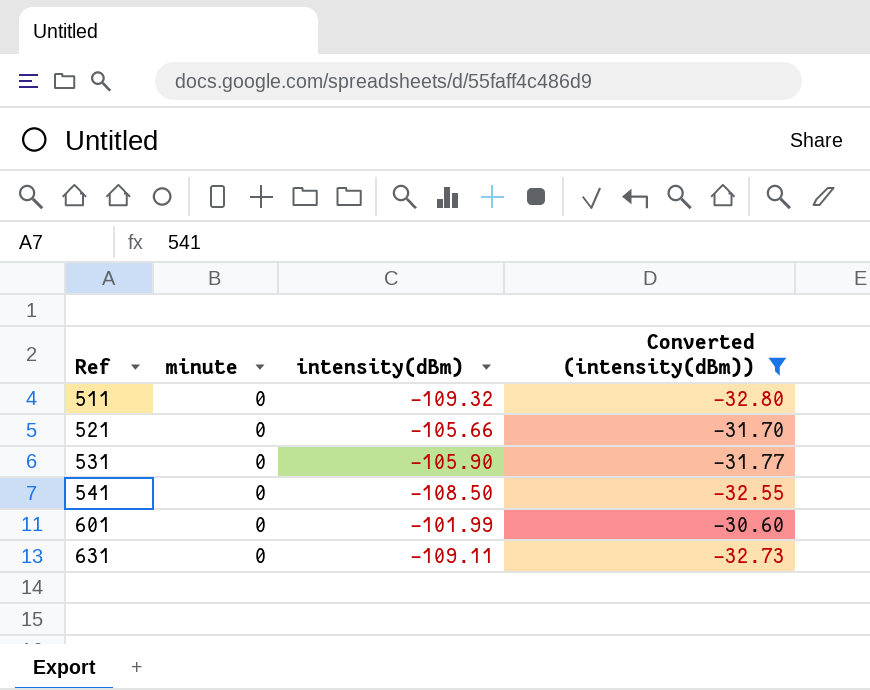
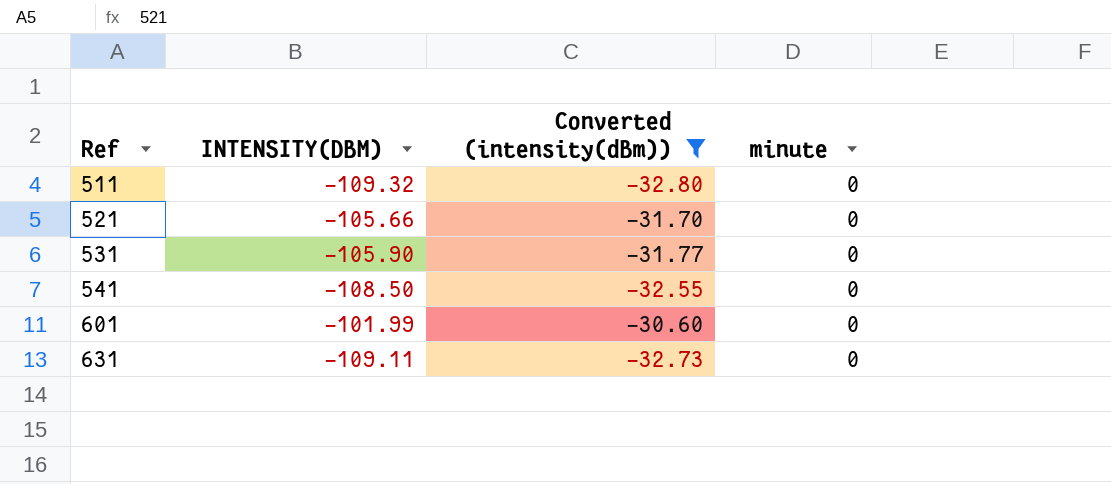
column name: intensity(dBm) -> INTENSITY(DBM)
column minute | position: 2 -> 4

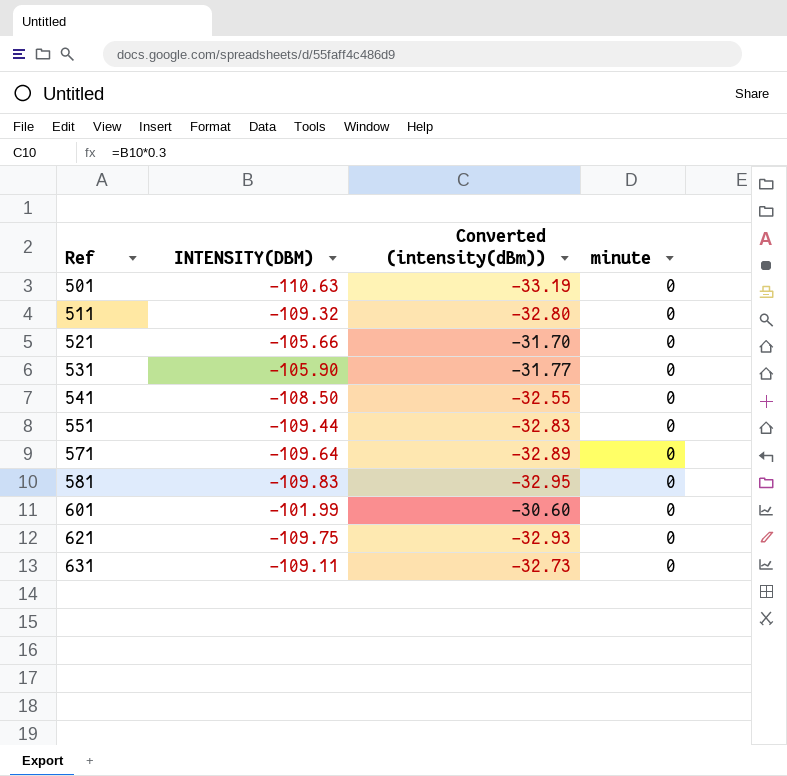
filter: Converted (intensity(dBm)) >= -32.80 -> none

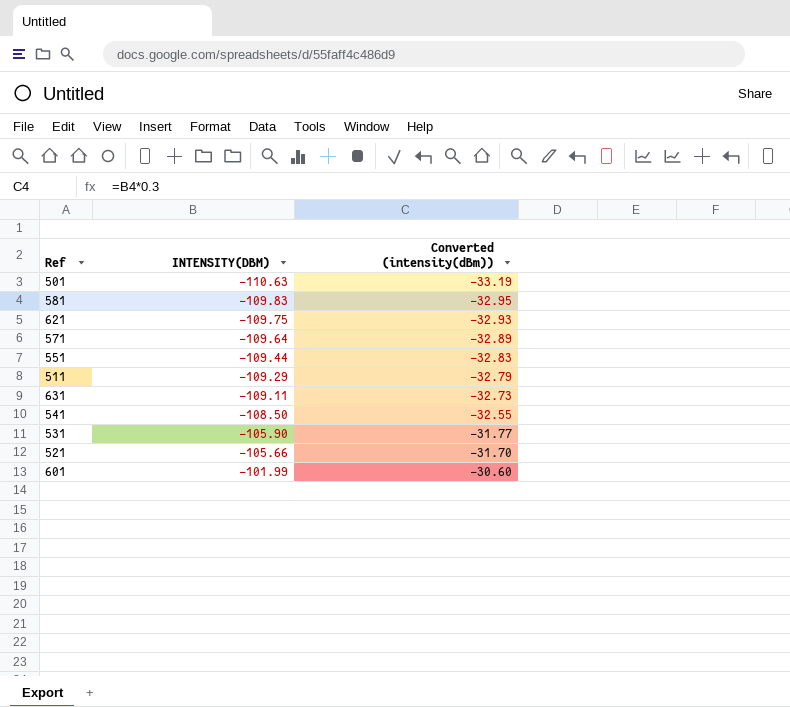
row order: Ref ascending -> INTENSITY(DBM) ascending
column minute | position: 4 -> none
511 | INTENSITY(DBM): -109.32 -> -109.29
511 | Converted (intensity(dBm)): -32.80 -> -32.79

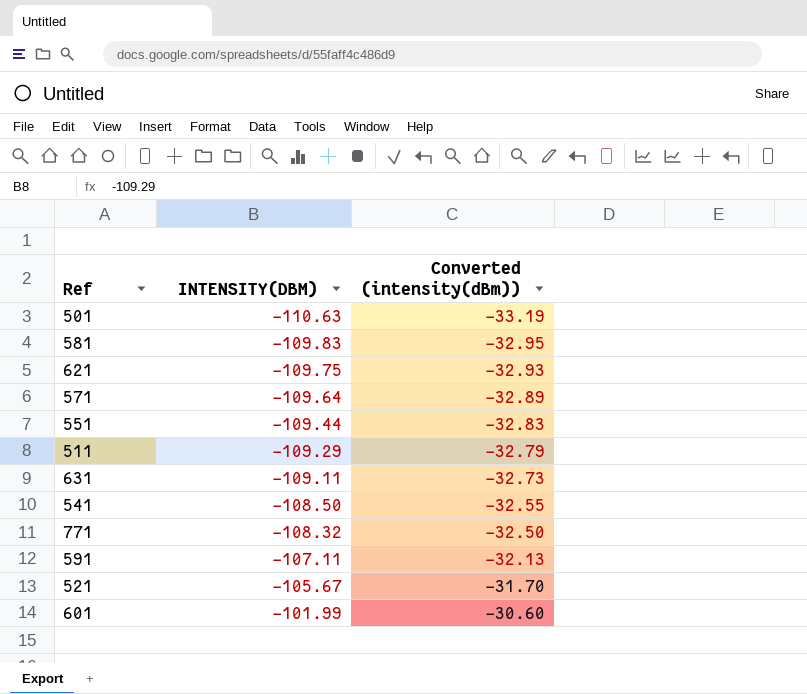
row 531: -105.90 | -31.77 -> none
row 771: none -> -108.32 | -32.50
row 591: none -> -107.11 | -32.13
521 | INTENSITY(DBM): -105.66 -> -105.67

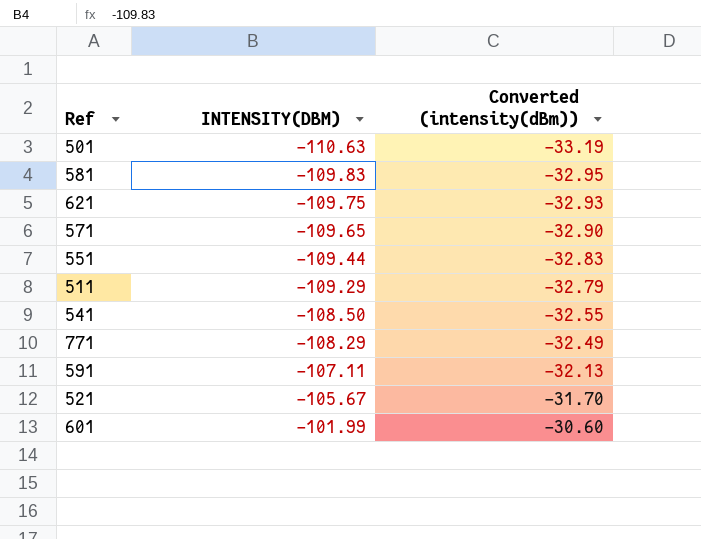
row 631: -109.11 | -32.73 -> none
571 | INTENSITY(DBM): -109.64 -> -109.65
571 | Converted (intensity(dBm)): -32.89 -> -32.90
771 | INTENSITY(DBM): -108.32 -> -108.29
771 | Converted (intensity(dBm)): -32.50 -> -32.49

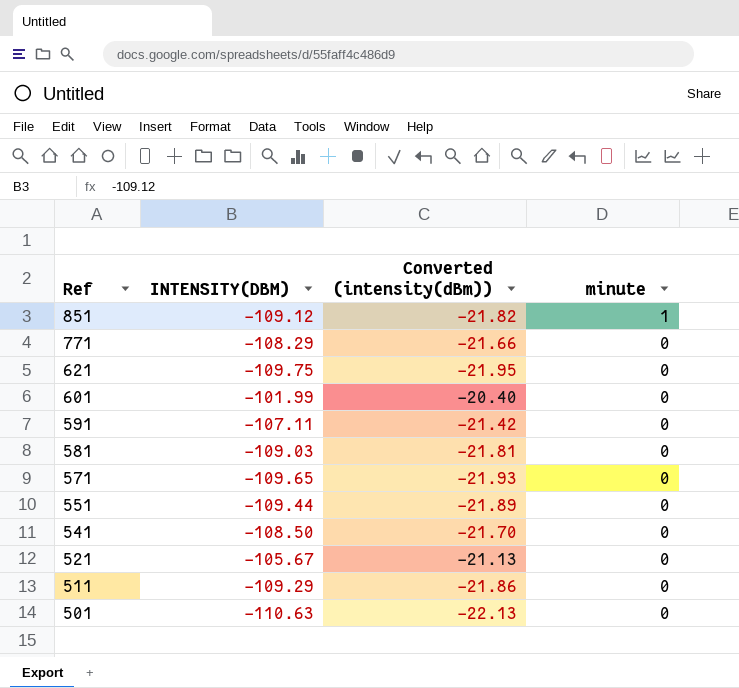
row order: INTENSITY(DBM) ascending -> Ref descending
column Converted (intensity(dBm)) | formula: [INTENSITY(DBM)] * 0.3 -> [INTENSITY(DBM)] * 0.2
column minute | position: none -> 4
row 851: none -> -109.12 | -21.82 | 1
581 | INTENSITY(DBM): -109.83 -> -109.03

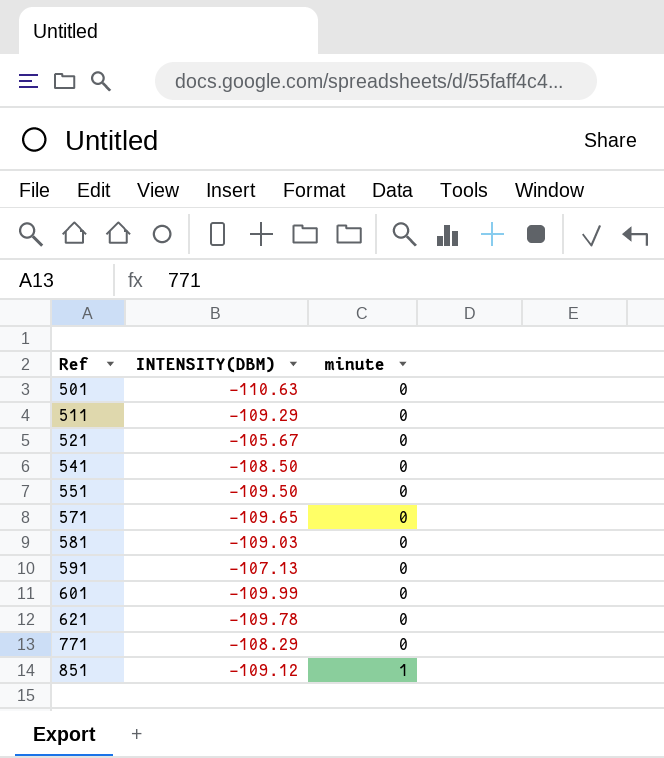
row order: Ref descending -> Ref ascending
column Converted (intensity(dBm)) | formula: [INTENSITY(DBM)] * 0.2 -> none
551 | INTENSITY(DBM): -109.44 -> -109.50
591 | INTENSITY(DBM): -107.11 -> -107.13
601 | INTENSITY(DBM): -101.99 -> -109.99
621 | INTENSITY(DBM): -109.75 -> -109.78

